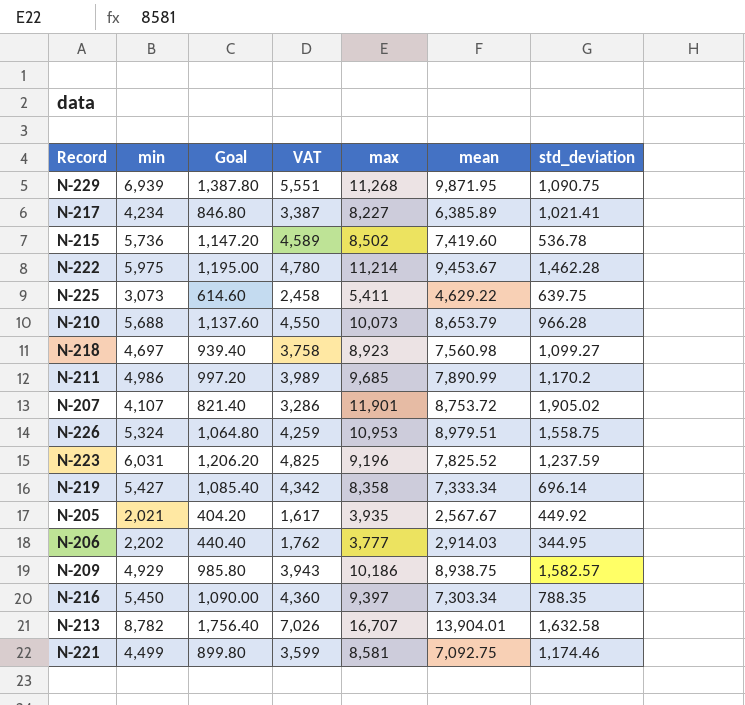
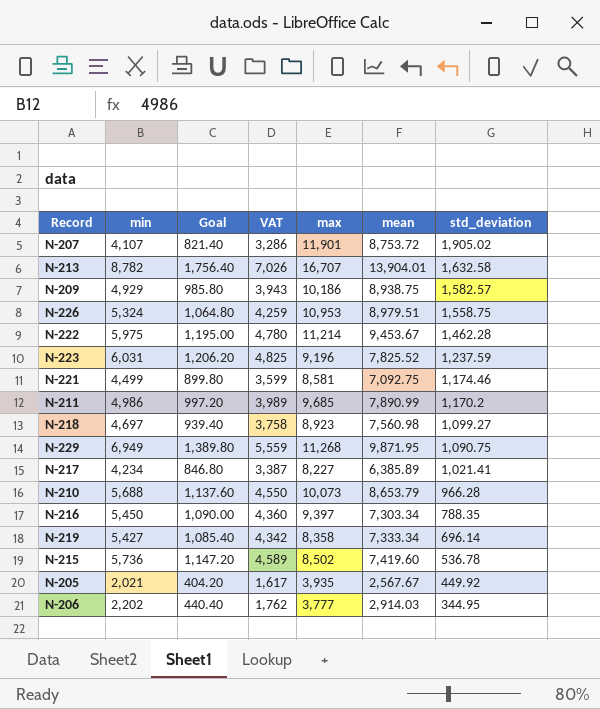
row order: none -> std_deviation descending
row N-225: 3,073 | 614.60 | 2,458 | 5,411 | 4,629.22 | 639.75 -> none
N-229 | min: 6,939 -> 6,949
N-229 | Goal: 1,387.80 -> 1,389.80
N-229 | VAT: 5,551 -> 5,559

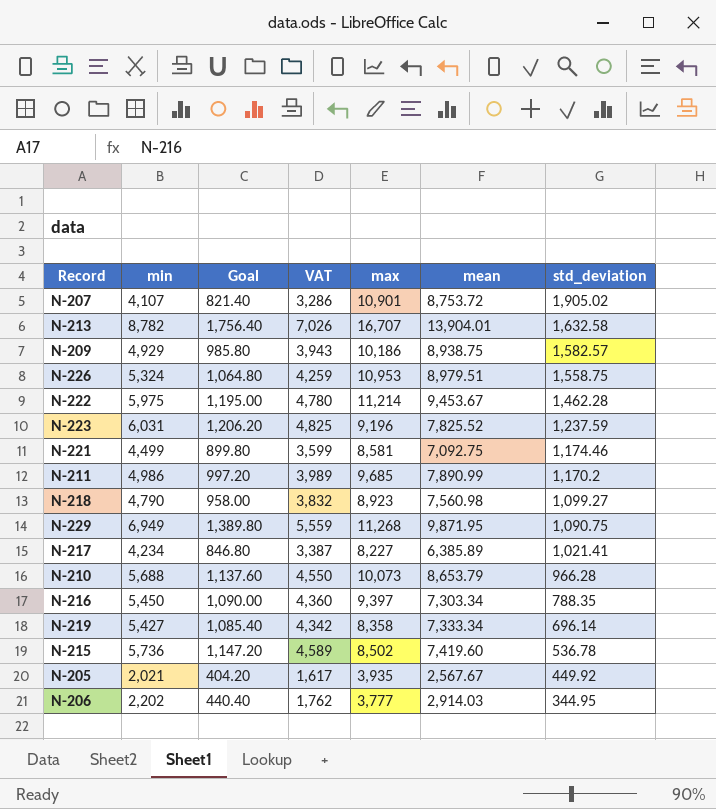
N-207 | max: 11,901 -> 10,901
N-218 | min: 4,697 -> 4,790
N-218 | Goal: 939.40 -> 958.00
N-218 | VAT: 3,758 -> 3,832

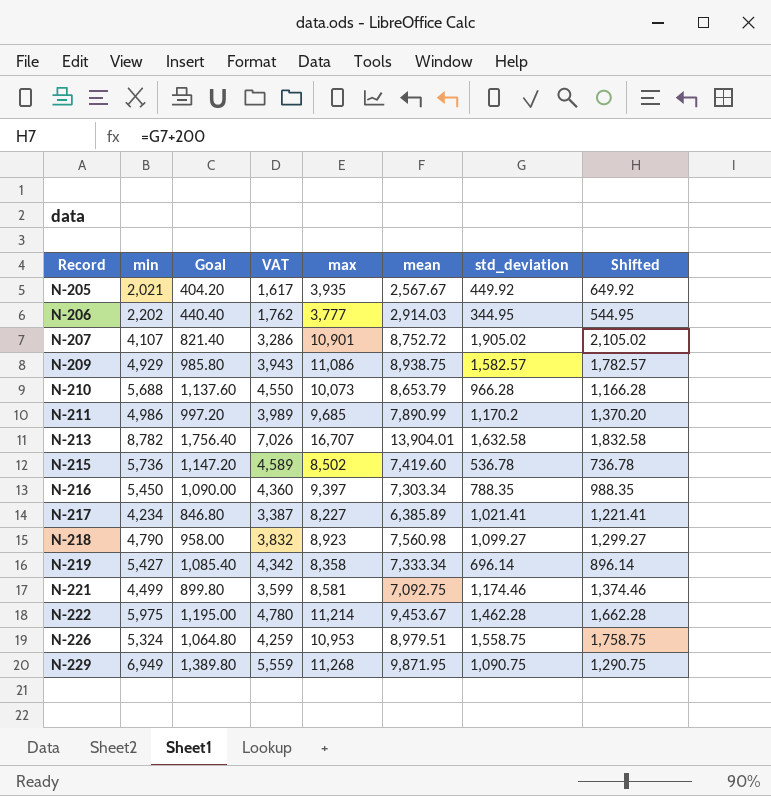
row order: std_deviation descending -> Record ascending
column Shifted | formula: none -> [std_deviation] + 200
row N-223: 6,031 | 1,206.20 | 4,825 | 9,196 | 7,825.52 | 1,237.59 -> none
N-207 | mean: 8,753.72 -> 8,752.72
N-209 | max: 10,186 -> 11,086

